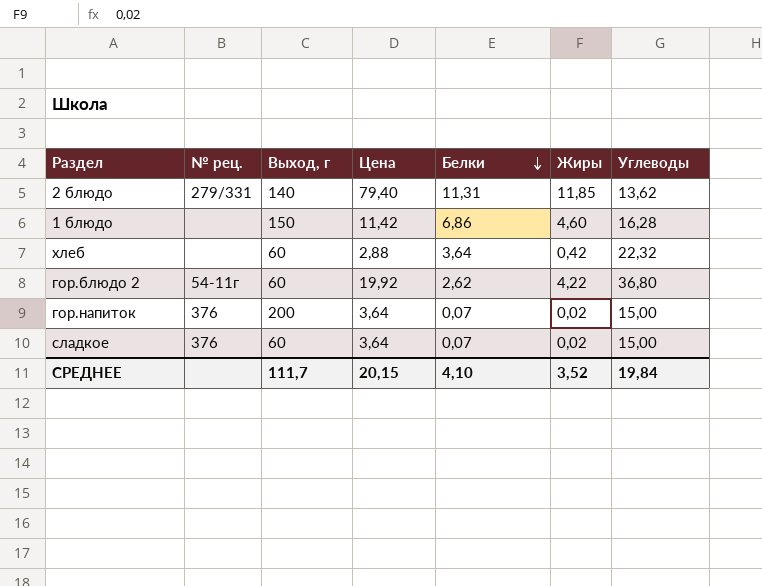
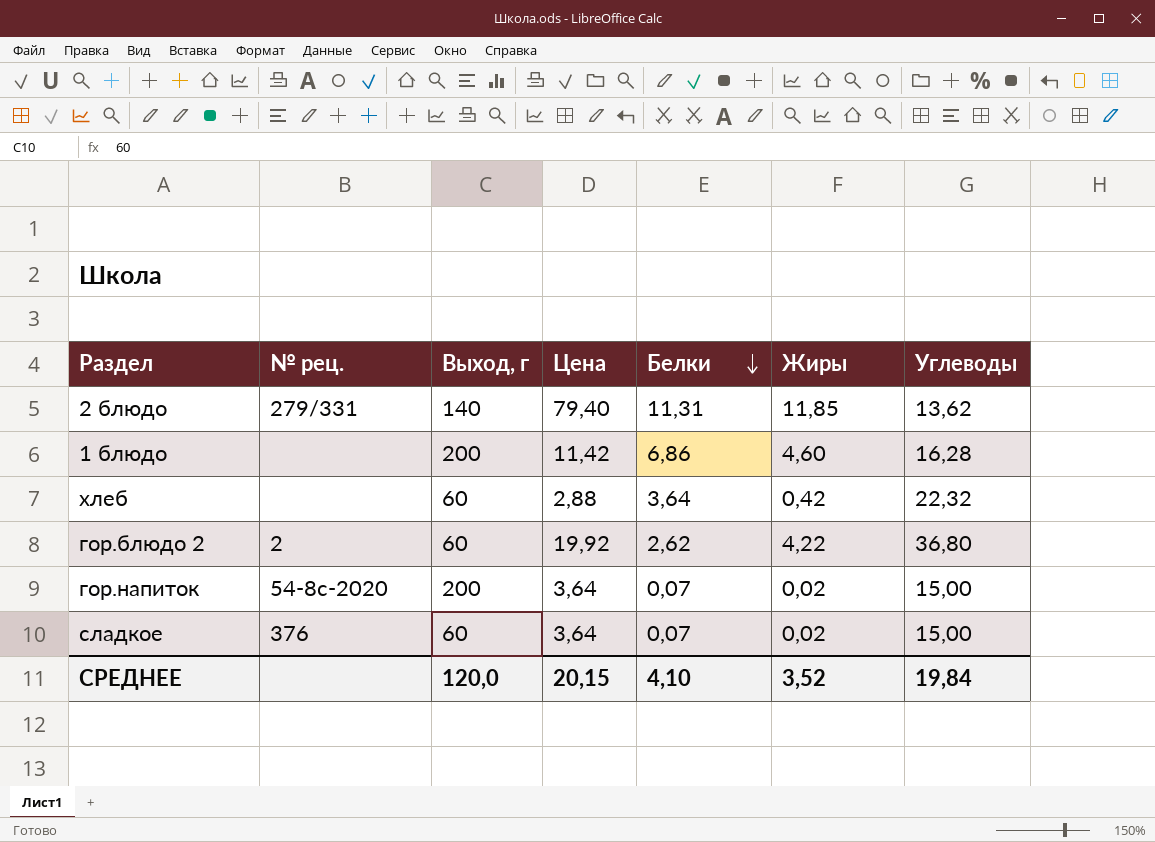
1 блюдо | Выход, г: 150 -> 200
гор.блюдо 2 | № рец.: 54-11г -> 2
гор.напиток | № рец.: 376 -> 54-8с-2020
СРЕДНЕЕ | Выход, г: 111,7 -> 120,0

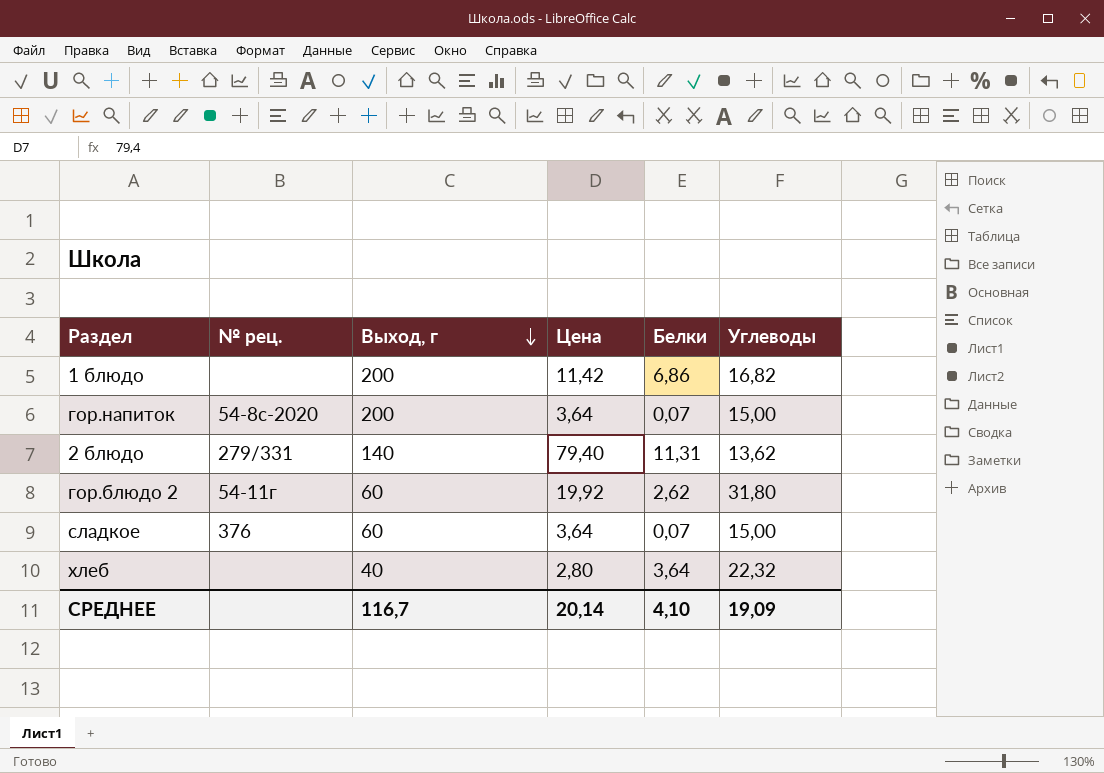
row order: Белки descending -> Выход, г descending
column Жиры | position: 6 -> none
1 блюдо | Углеводы: 16,28 -> 16,82
гор.блюдо 2 | № рец.: 2 -> 54-11г
гор.блюдо 2 | Углеводы: 36,80 -> 31,80
хлеб | Выход, г: 60 -> 40
хлеб | Цена: 2,88 -> 2,80
СРЕДНЕЕ | Выход, г: 120,0 -> 116,7
СРЕДНЕЕ | Цена: 20,15 -> 20,14
СРЕДНЕЕ | Углеводы: 19,84 -> 19,09

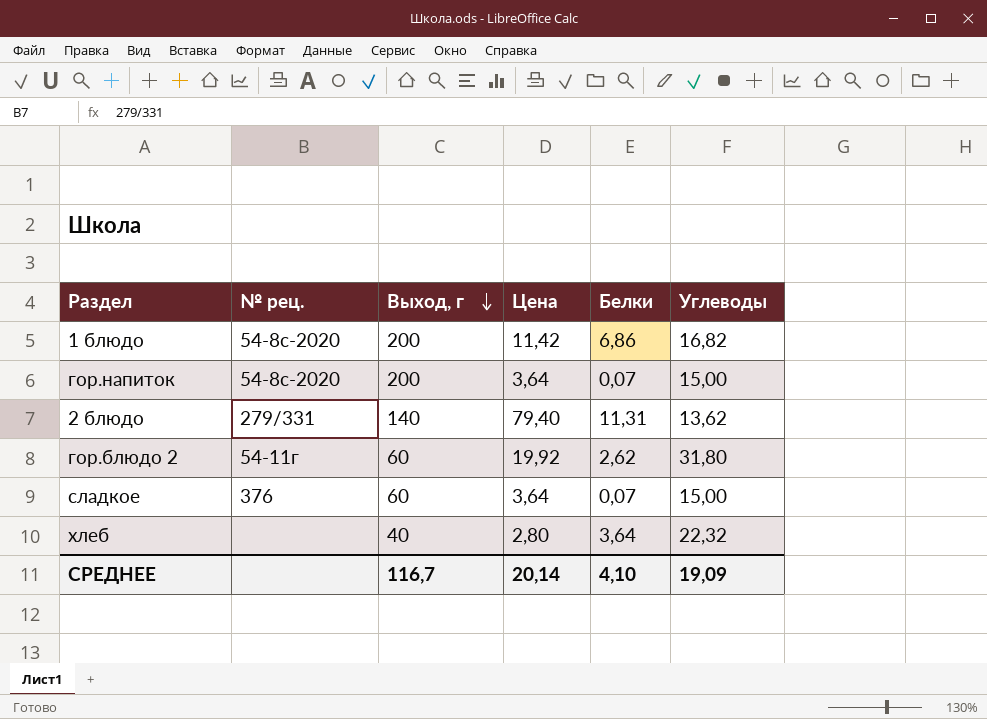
1 блюдо | № рец.: none -> 54-8с-2020

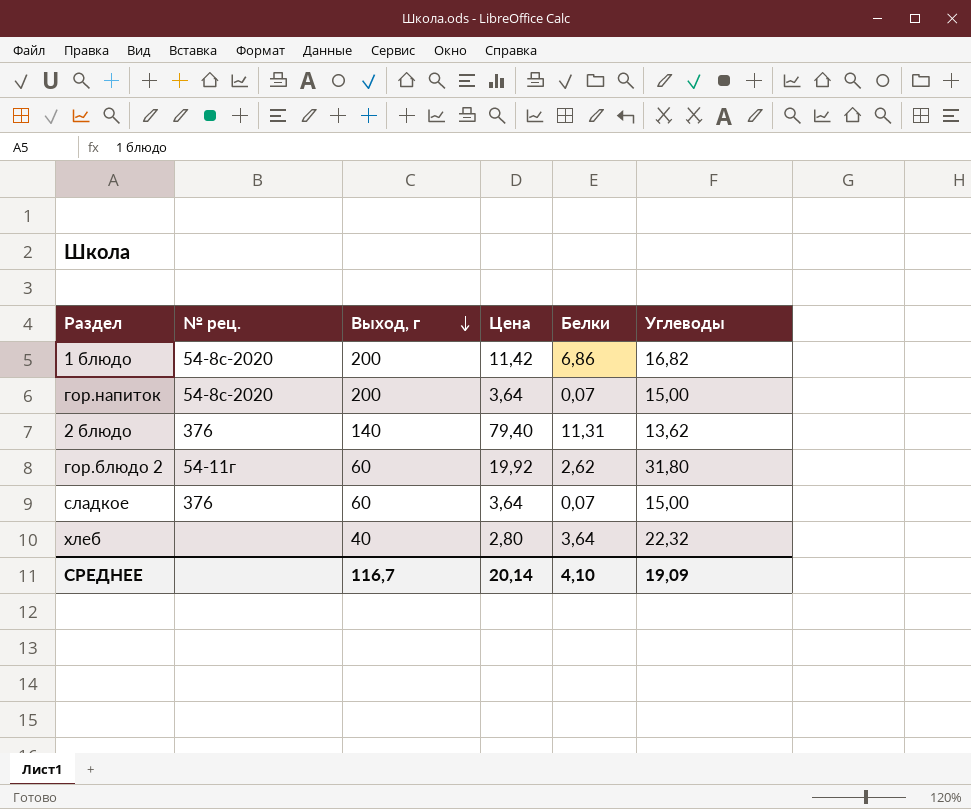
2 блюдо | № рец.: 279/331 -> 376

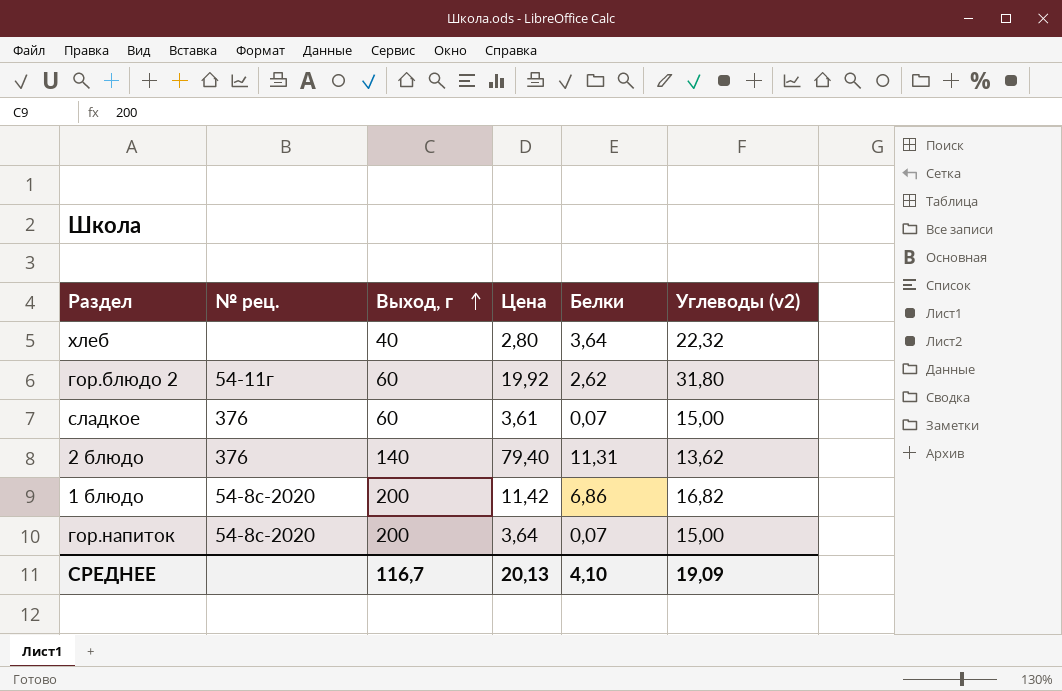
row order: Выход, г descending -> Выход, г ascending
column name: Углеводы -> Углеводы (v2)
сладкое | Цена: 3,64 -> 3,61
СРЕДНЕЕ | Цена: 20,14 -> 20,13

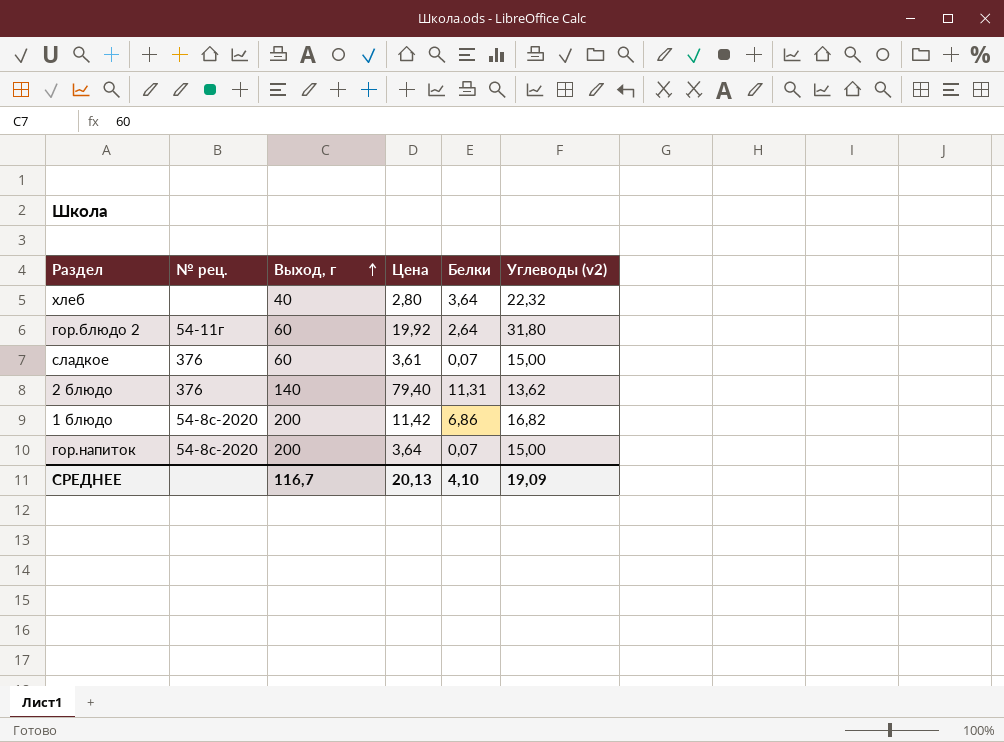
гор.блюдо 2 | Белки: 2,62 -> 2,64

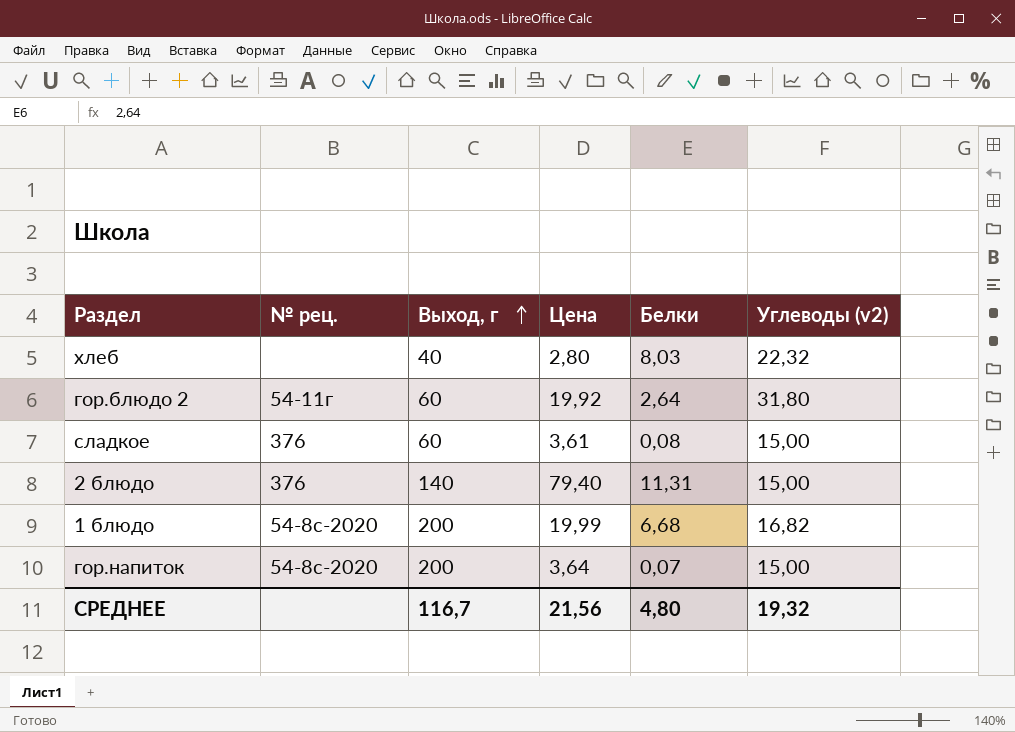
хлеб | Белки: 3,64 -> 8,03
сладкое | Белки: 0,07 -> 0,08
2 блюдо | Углеводы (v2): 13,62 -> 15,00
1 блюдо | Цена: 11,42 -> 19,99
1 блюдо | Белки: 6,86 -> 6,68
СРЕДНЕЕ | Цена: 20,13 -> 21,56
СРЕДНЕЕ | Белки: 4,10 -> 4,80
СРЕДНЕЕ | Углеводы (v2): 19,09 -> 19,32

